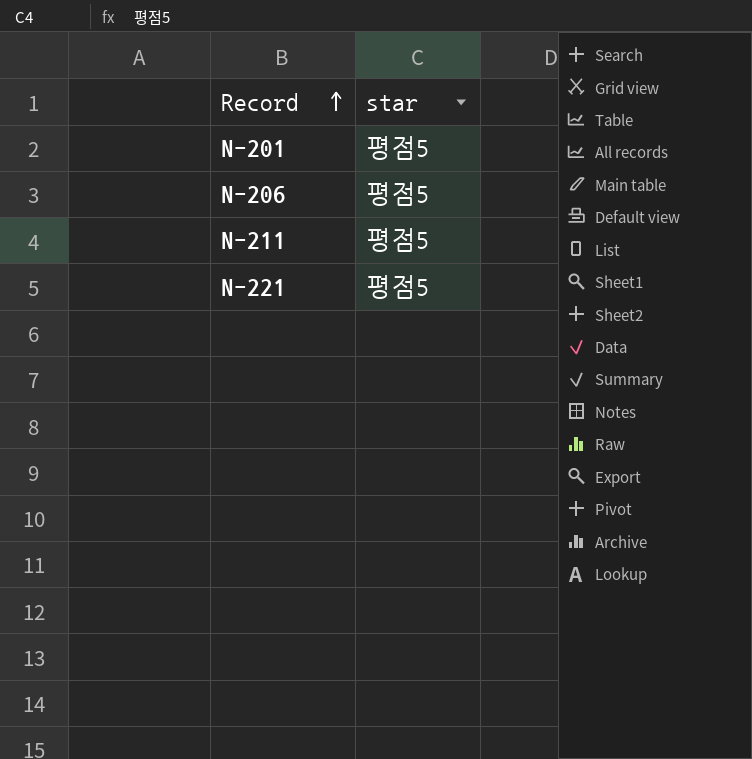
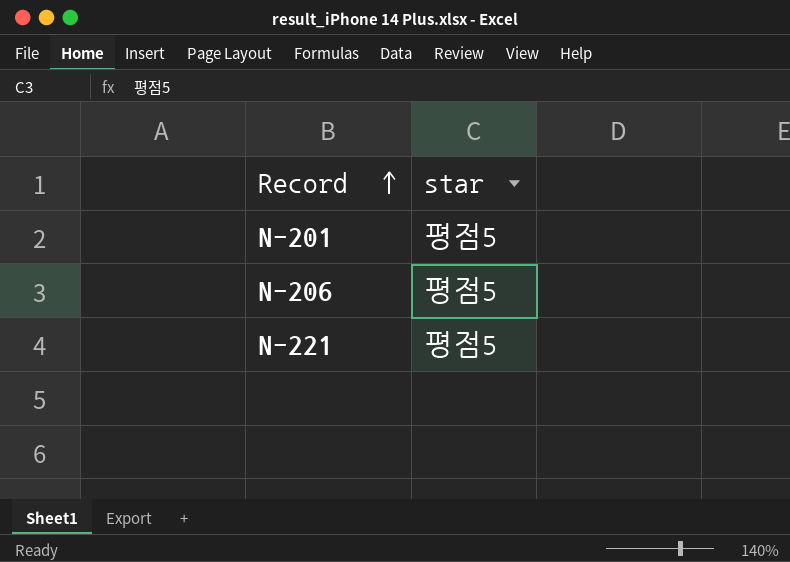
row N-211: 평점5 -> none

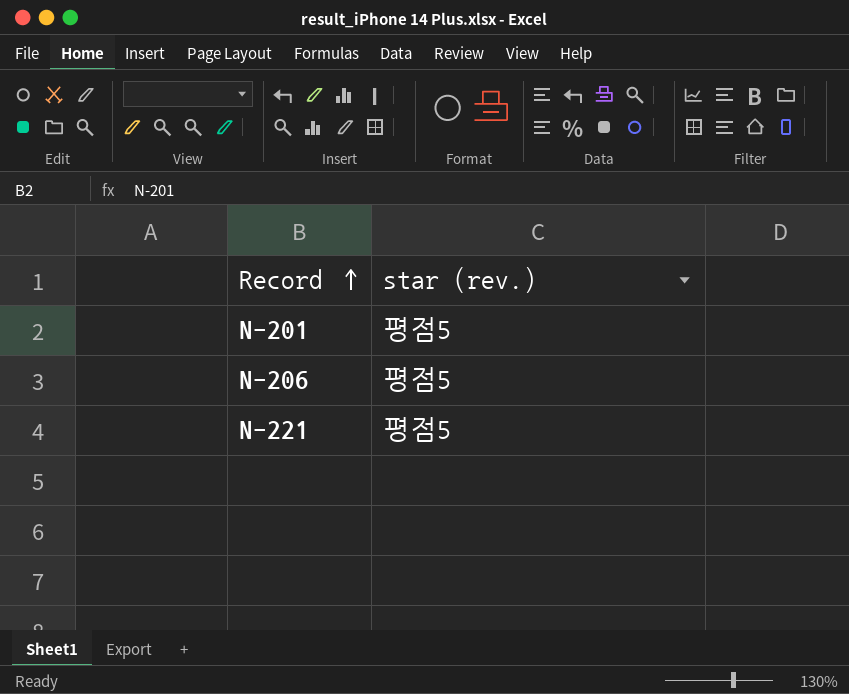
column name: star -> star (rev.)

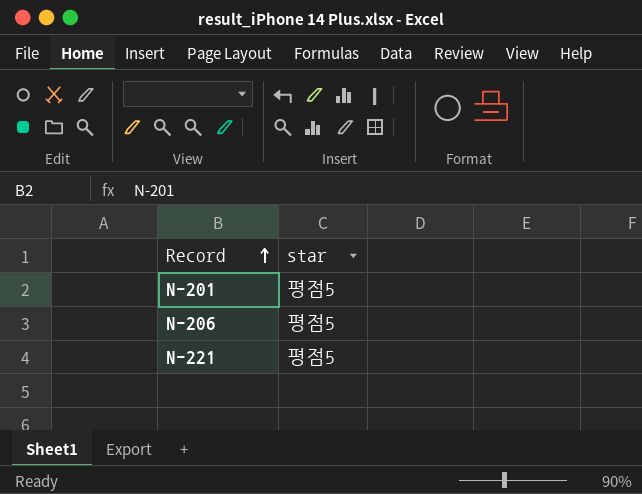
column name: star (rev.) -> star

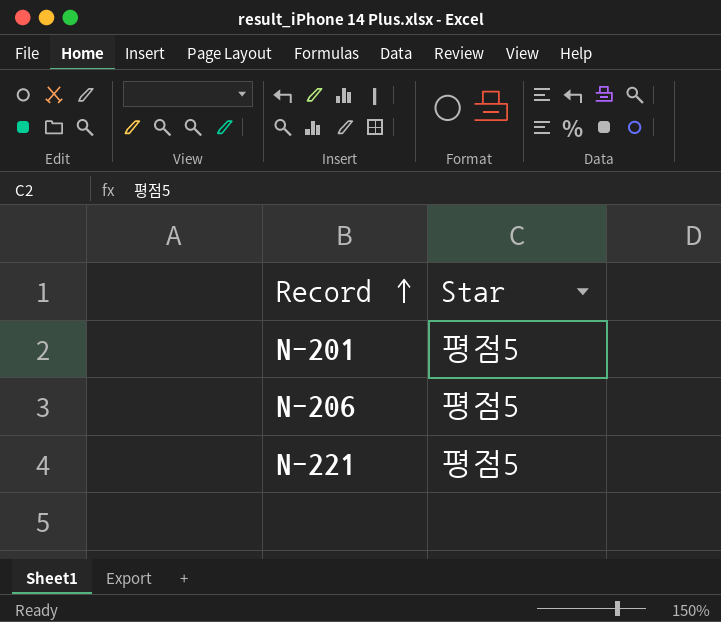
column name: star -> Star

